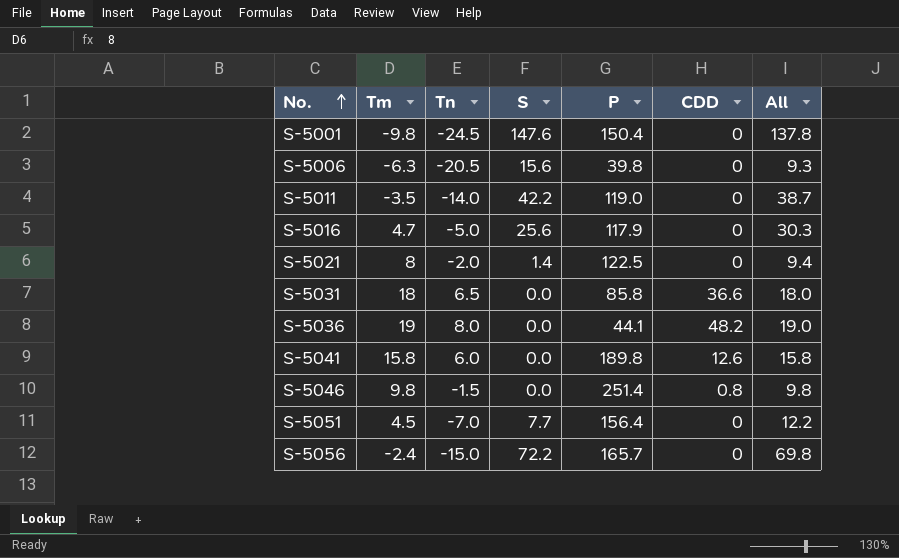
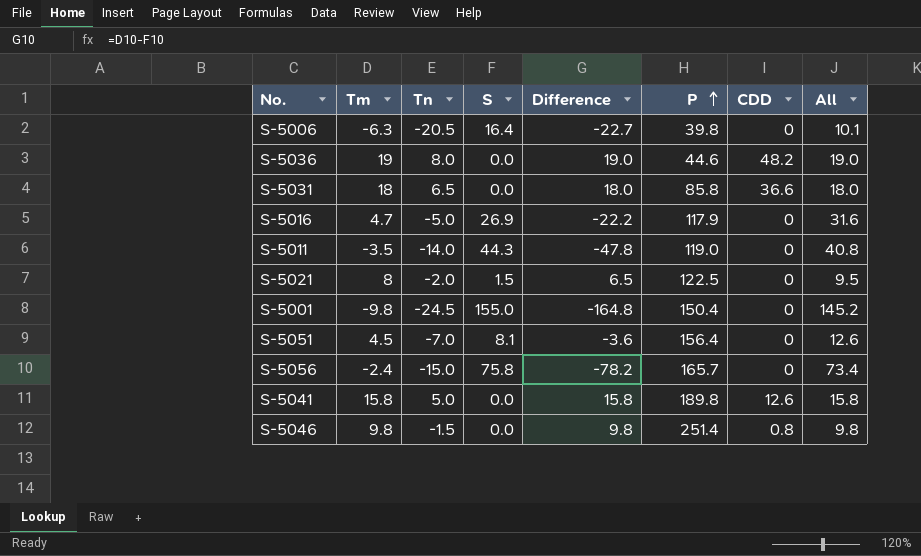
row order: No. ascending -> P ascending
column Difference | formula: none -> [Tm] - [S]
S-5006 | S: 15.6 -> 16.4
S-5006 | All: 9.3 -> 10.1
S-5036 | P: 44.1 -> 44.6
S-5016 | S: 25.6 -> 26.9
S-5016 | All: 30.3 -> 31.6
S-5011 | S: 42.2 -> 44.3
S-5011 | All: 38.7 -> 40.8
S-5021 | S: 1.4 -> 1.5
S-5021 | All: 9.4 -> 9.5
S-5001 | S: 147.6 -> 155.0
S-5001 | All: 137.8 -> 145.2
S-5051 | S: 7.7 -> 8.1
S-5051 | All: 12.2 -> 12.6
S-5056 | S: 72.2 -> 75.8
S-5056 | All: 69.8 -> 73.4
S-5041 | Tn: 6.0 -> 5.0

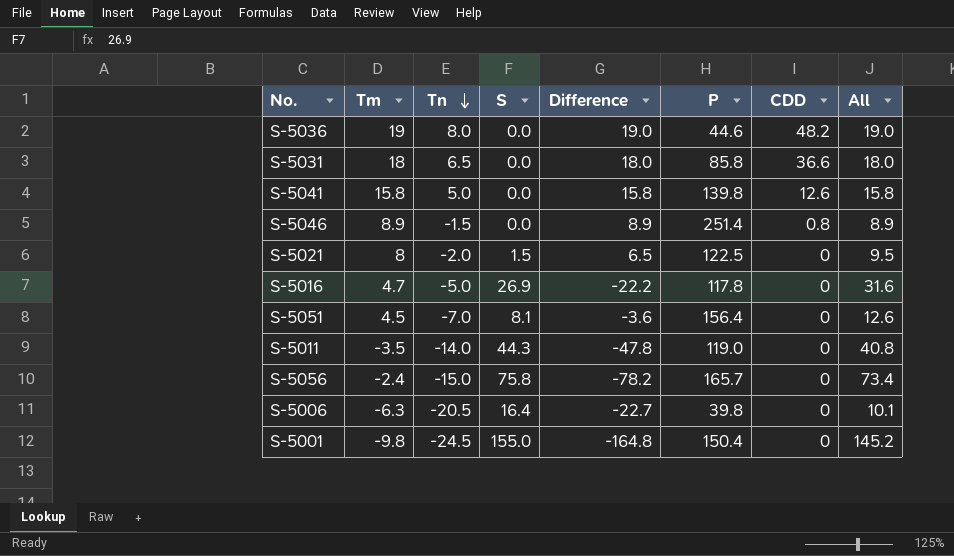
row order: P ascending -> Tn descending
S-5041 | P: 189.8 -> 139.8
S-5046 | Tm: 9.8 -> 8.9
S-5046 | Difference: 9.8 -> 8.9
S-5046 | All: 9.8 -> 8.9
S-5016 | P: 117.9 -> 117.8

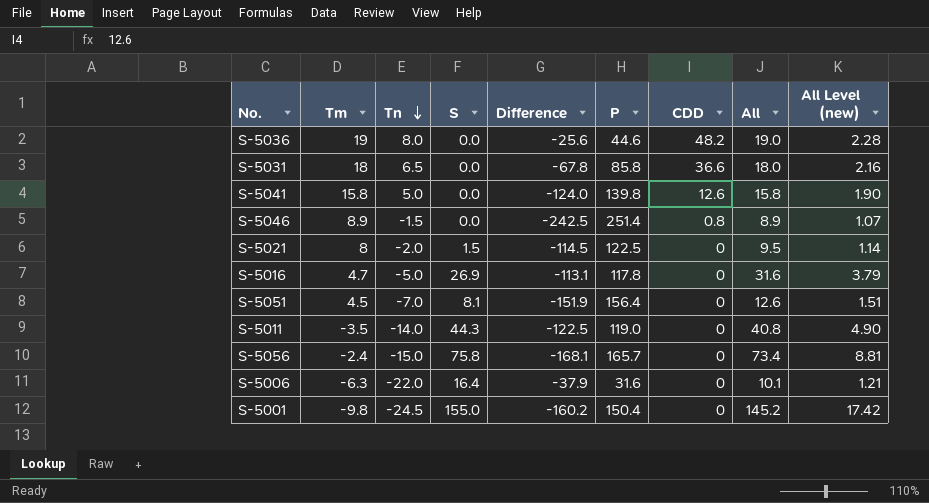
column Difference | formula: [Tm] - [S] -> [Tm] - [P]
column All Level (new) | formula: none -> [All] * 0.12
S-5006 | Tn: -20.5 -> -22.0
S-5006 | P: 39.8 -> 31.6

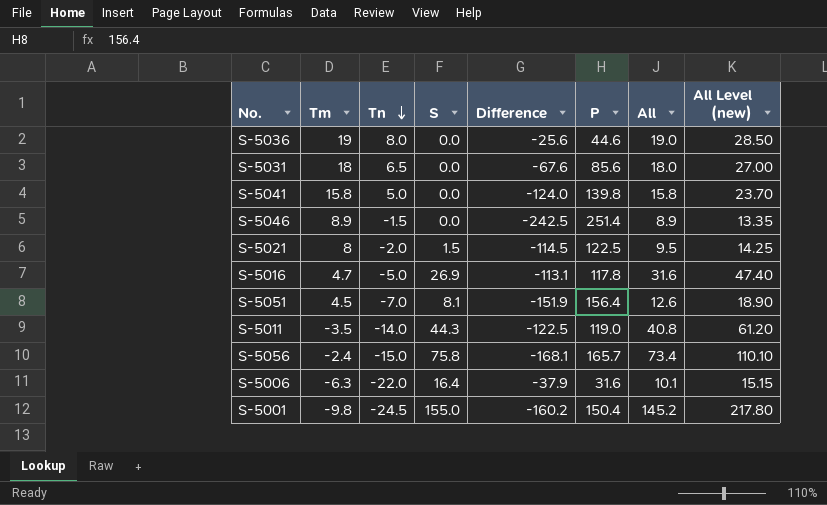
column CDD | position: 7 -> none
column All Level (new) | formula: [All] * 0.12 -> [All] * 1.5
S-5031 | Difference: -67.8 -> -67.6
S-5031 | P: 85.8 -> 85.6

